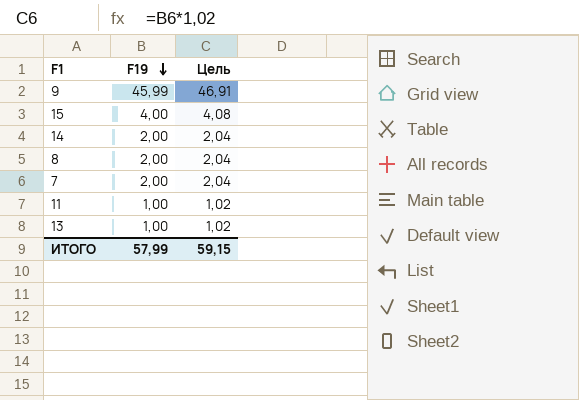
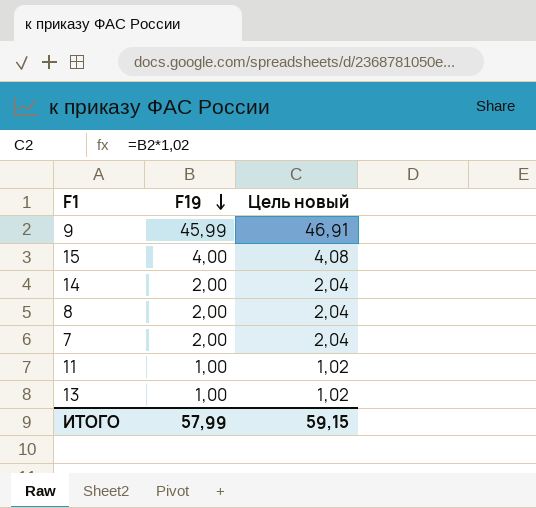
column name: Цель -> Цель новый

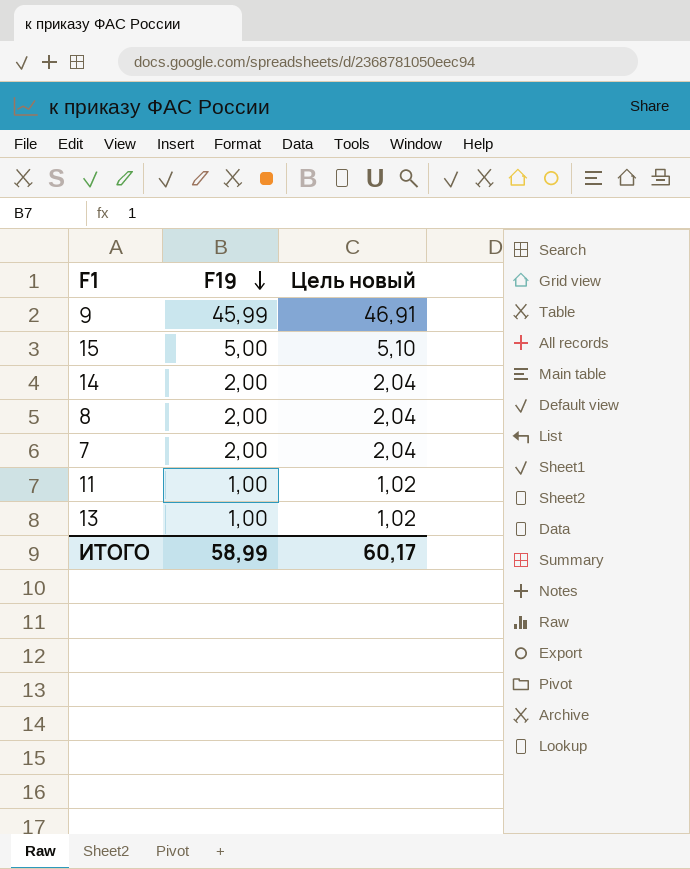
15 | F19: 4,00 -> 5,00
15 | Цель новый: 4,08 -> 5,10
ИТОГО | F19: 57,99 -> 58,99
ИТОГО | Цель новый: 59,15 -> 60,17

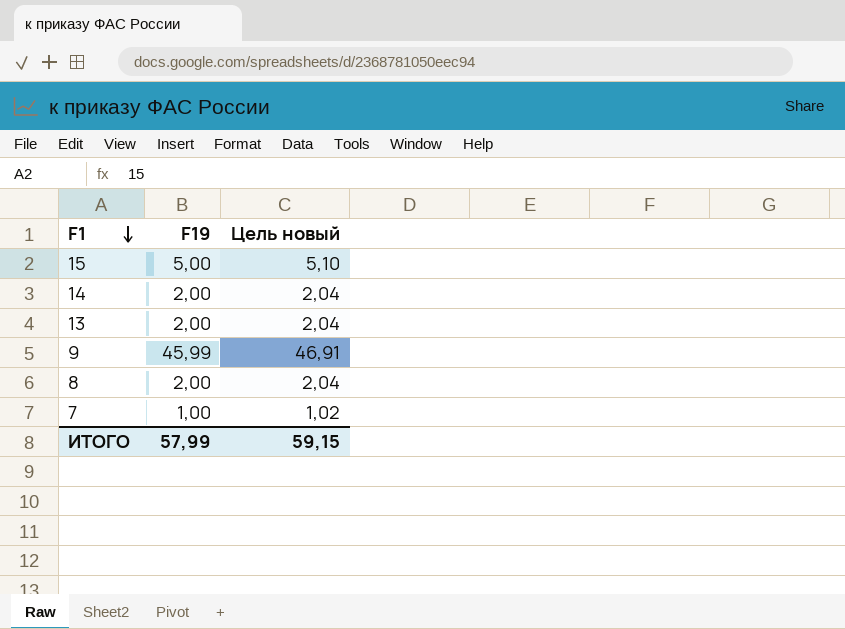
row order: F19 descending -> F1 descending
row 11: 1,00 | 1,02 -> none
13 | F19: 1,00 -> 2,00
13 | Цель новый: 1,02 -> 2,04
7 | F19: 2,00 -> 1,00
7 | Цель новый: 2,04 -> 1,02
ИТОГО | F19: 58,99 -> 57,99
ИТОГО | Цель новый: 60,17 -> 59,15

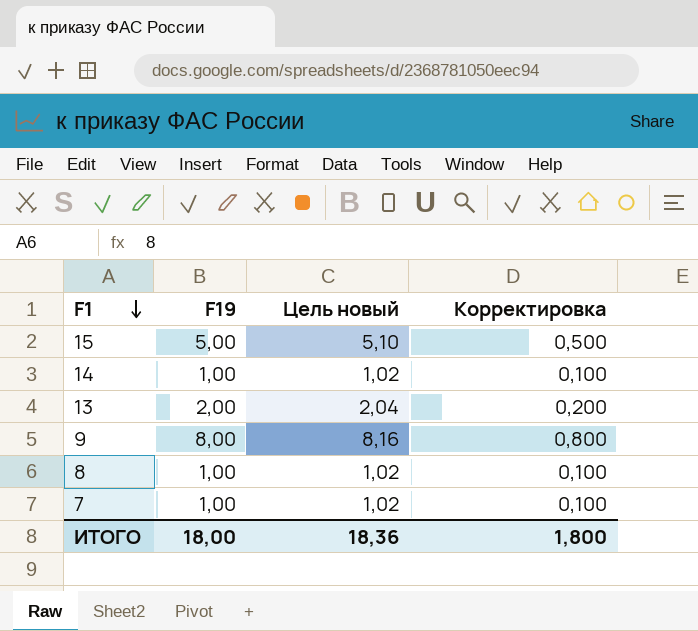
column Корректировка | formula: none -> [F19] * 0,1
14 | F19: 2,00 -> 1,00
14 | Цель новый: 2,04 -> 1,02
9 | F19: 45,99 -> 8,00
9 | Цель новый: 46,91 -> 8,16
8 | F19: 2,00 -> 1,00
8 | Цель новый: 2,04 -> 1,02
ИТОГО | F19: 57,99 -> 18,00
ИТОГО | Цель новый: 59,15 -> 18,36

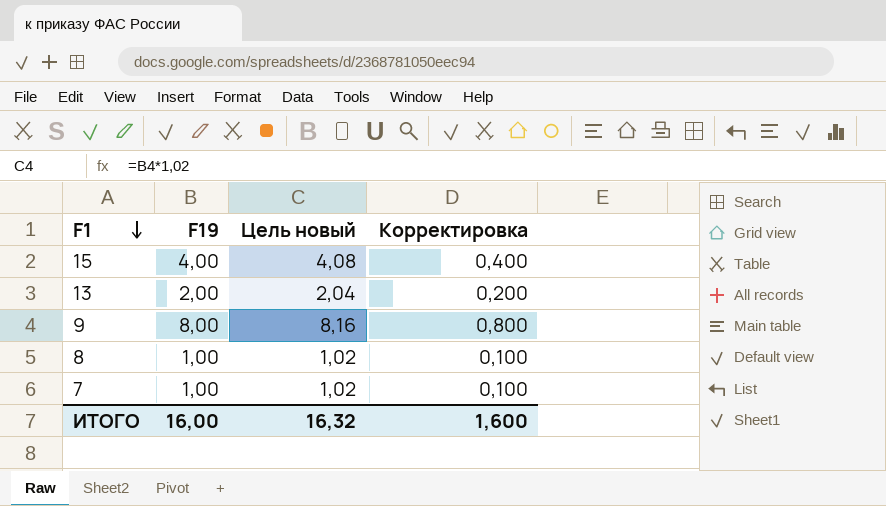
row 14: 1,00 | 1,02 | 0,100 -> none
15 | F19: 5,00 -> 4,00
15 | Цель новый: 5,10 -> 4,08
15 | Корректировка: 0,500 -> 0,400
ИТОГО | F19: 18,00 -> 16,00
ИТОГО | Цель новый: 18,36 -> 16,32
ИТОГО | Корректировка: 1,800 -> 1,600

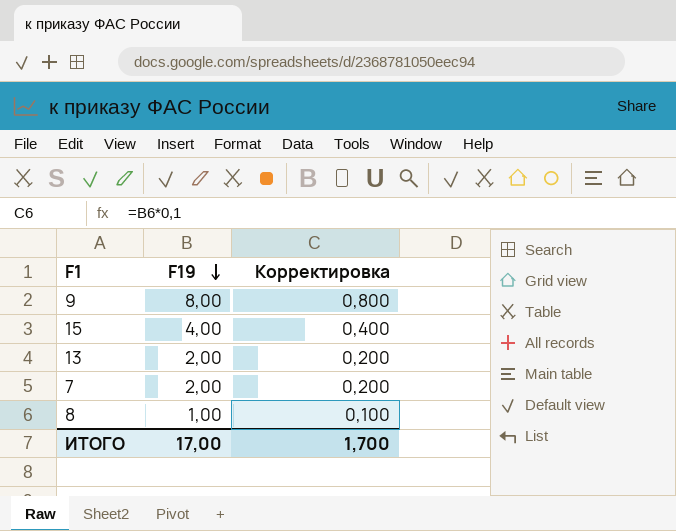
row order: F1 descending -> F19 descending
column Цель новый | formula: [F19] * 1,02 -> none
7 | F19: 1,00 -> 2,00
7 | Корректировка: 0,100 -> 0,200
ИТОГО | F19: 16,00 -> 17,00
ИТОГО | Корректировка: 1,600 -> 1,700

